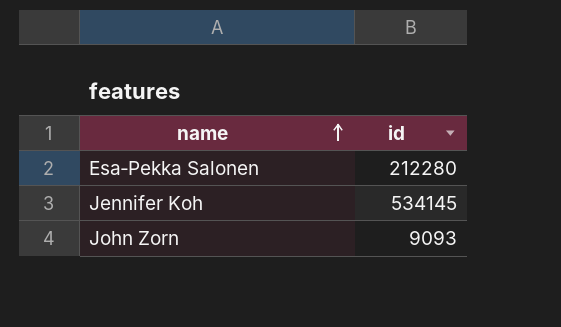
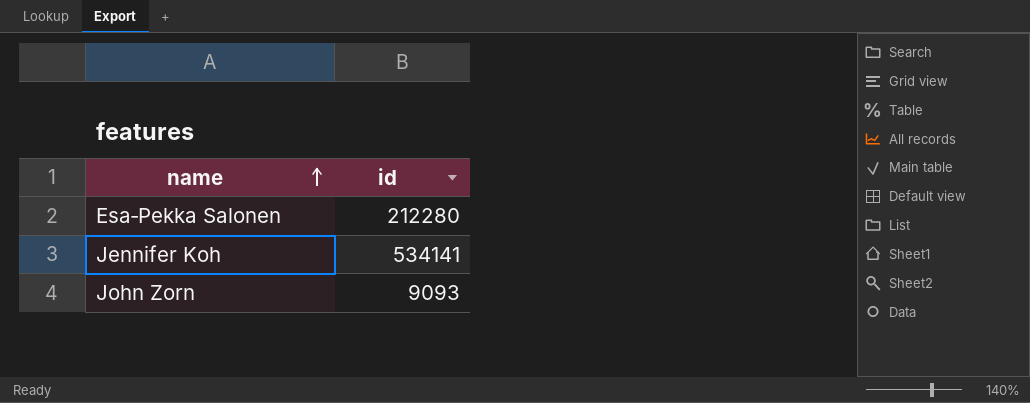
Jennifer Koh | id: 534145 -> 534141

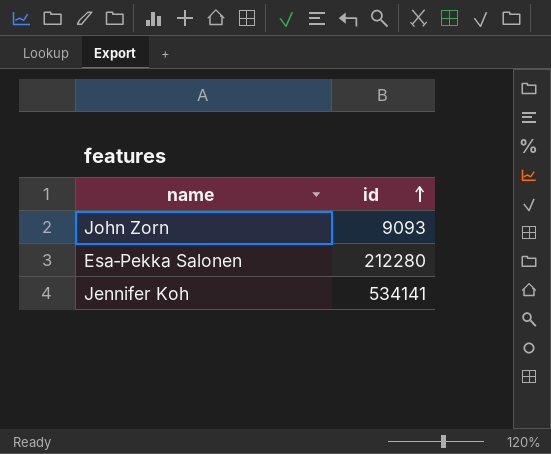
row order: name ascending -> id ascending

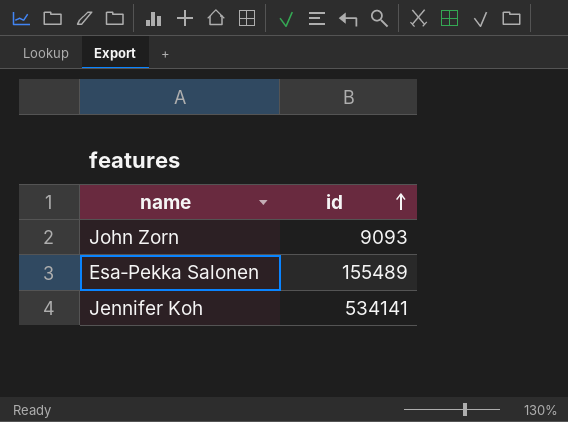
Esa‐Pekka Salonen | id: 212280 -> 155489

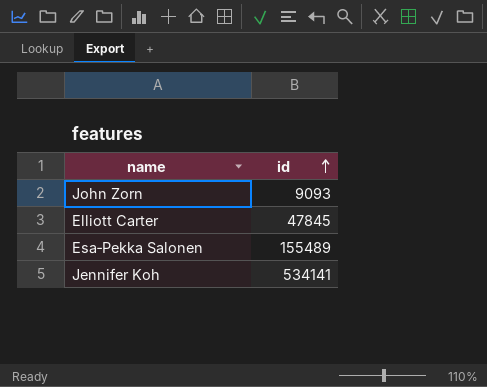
row Elliott Carter: none -> 47845

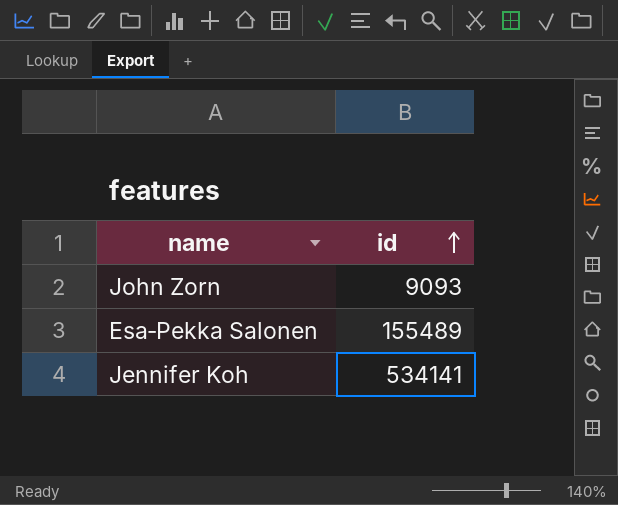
row Elliott Carter: 47845 -> none

